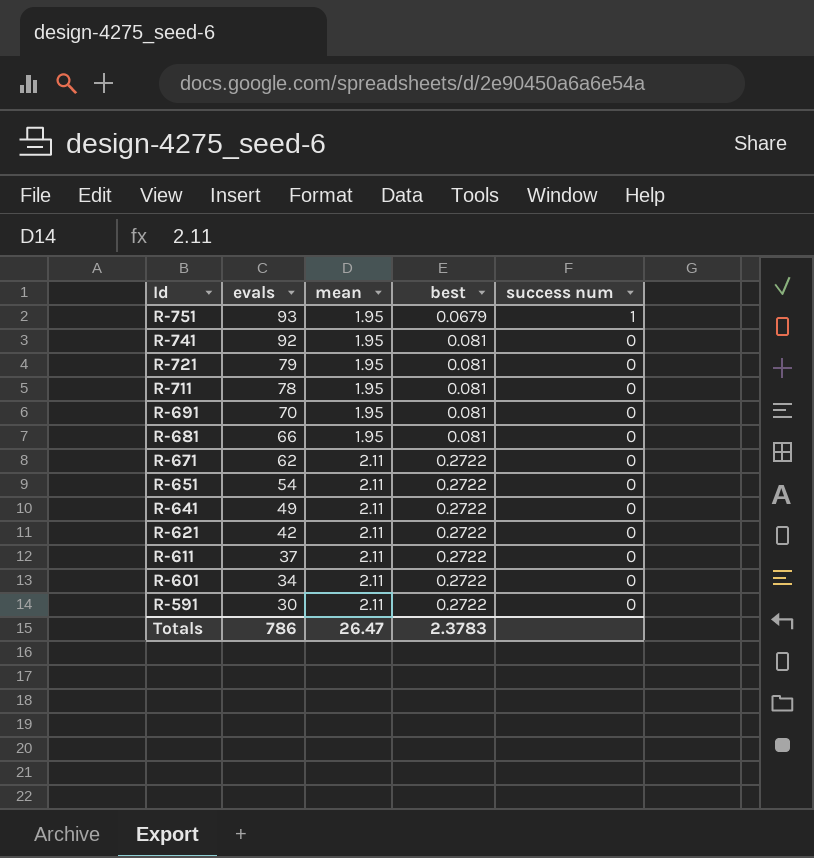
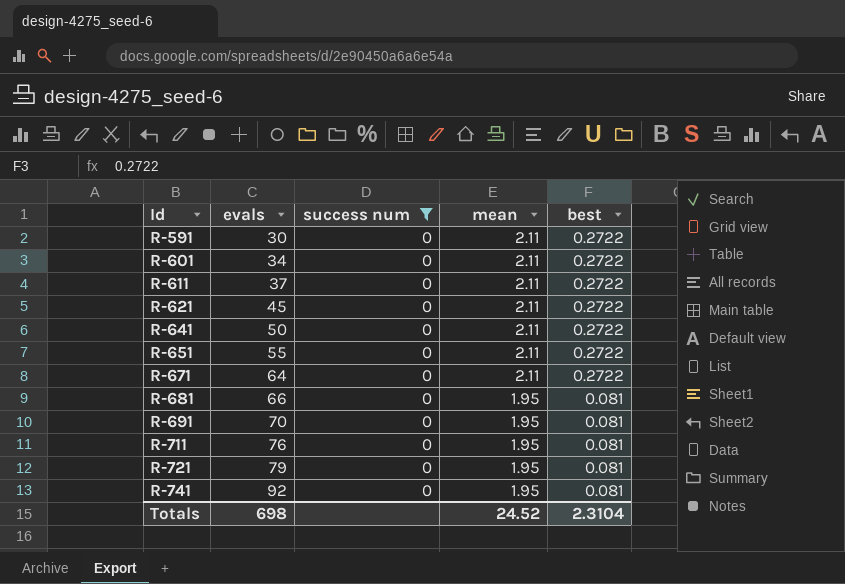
filter: none -> success num = 0
row order: Id descending -> Id ascending
column success num | position: 5 -> 3
R-621 | evals: 42 -> 45
R-641 | evals: 49 -> 50
R-651 | evals: 54 -> 55
R-671 | evals: 62 -> 64
R-711 | evals: 78 -> 76
Totals | evals: 786 -> 698
Totals | mean: 26.47 -> 24.52
Totals | best: 2.3783 -> 2.3104

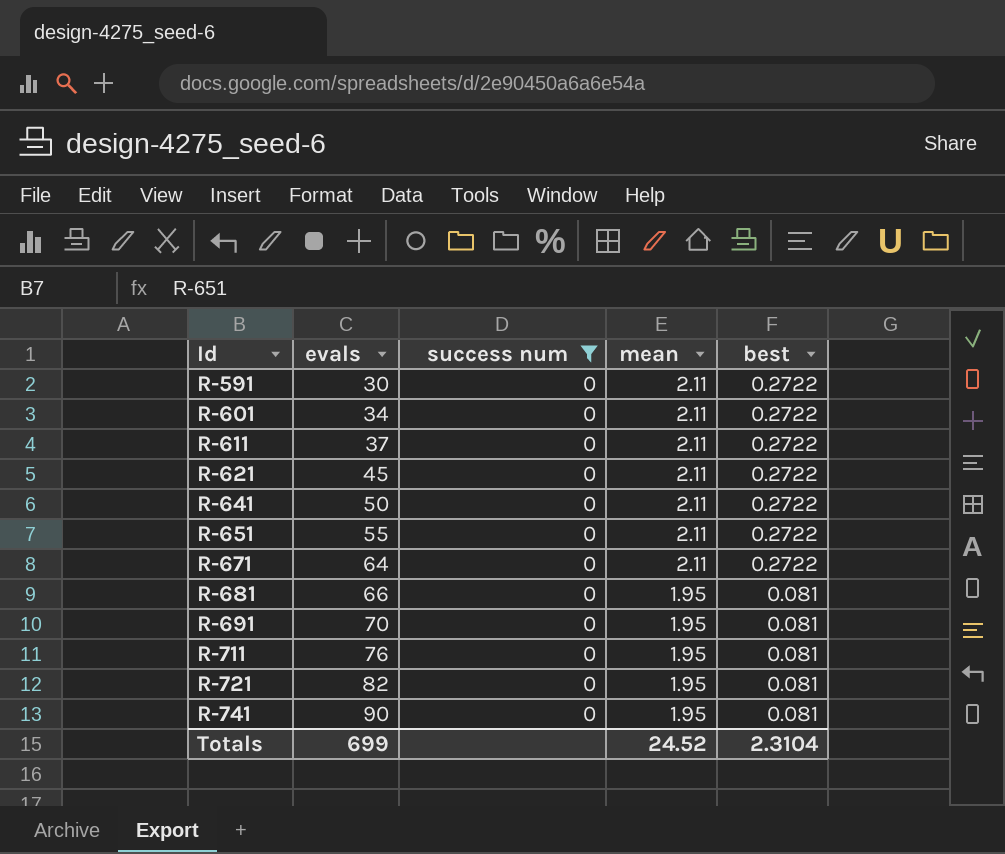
R-721 | evals: 79 -> 82
R-741 | evals: 92 -> 90
Totals | evals: 698 -> 699

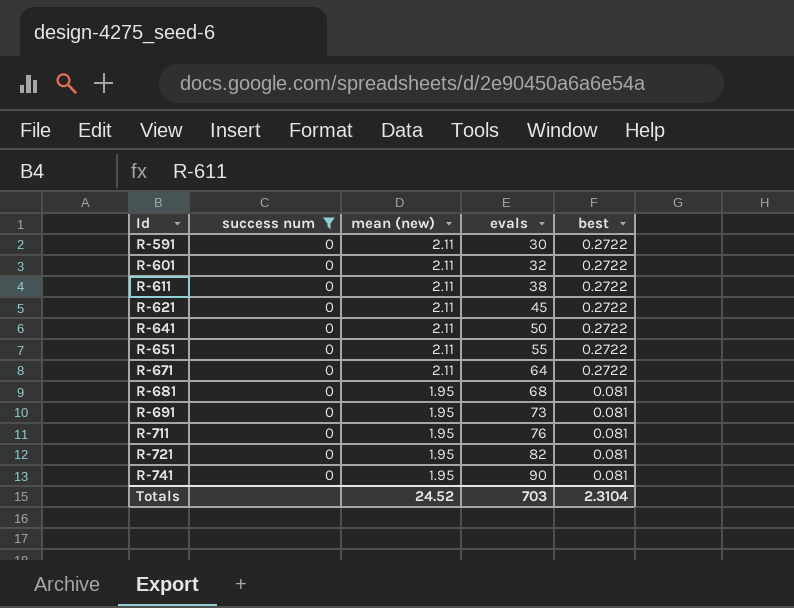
column name: mean -> mean (new)
column evals | position: 2 -> 4
R-601 | evals: 34 -> 32
R-611 | evals: 37 -> 38
R-681 | evals: 66 -> 68
R-691 | evals: 70 -> 73
Totals | evals: 699 -> 703

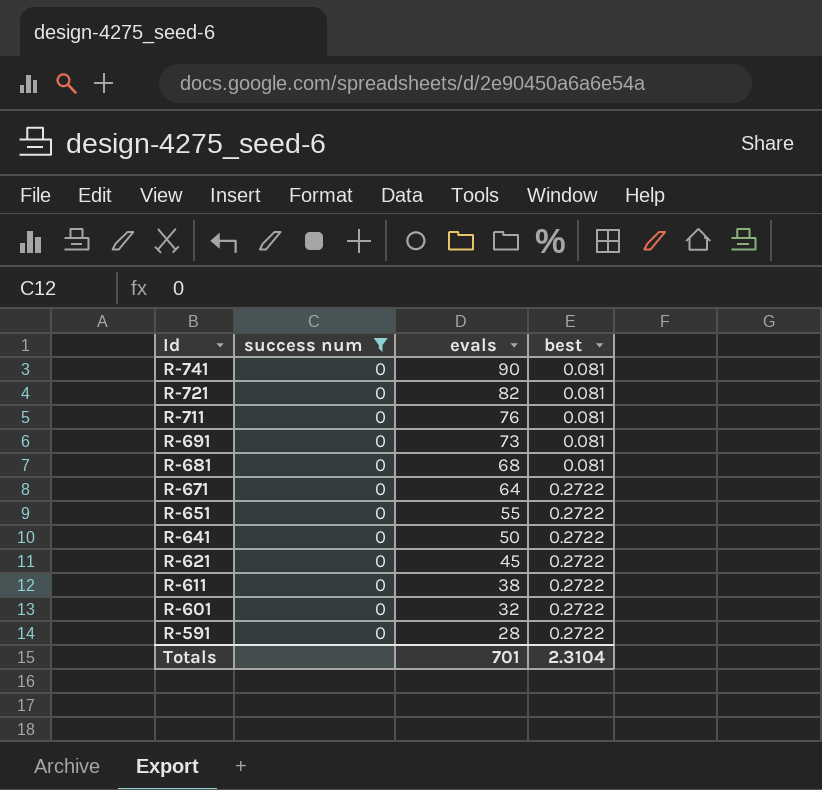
row order: Id ascending -> Id descending
column mean (new) | position: 3 -> none
R-591 | evals: 30 -> 28
Totals | evals: 703 -> 701

